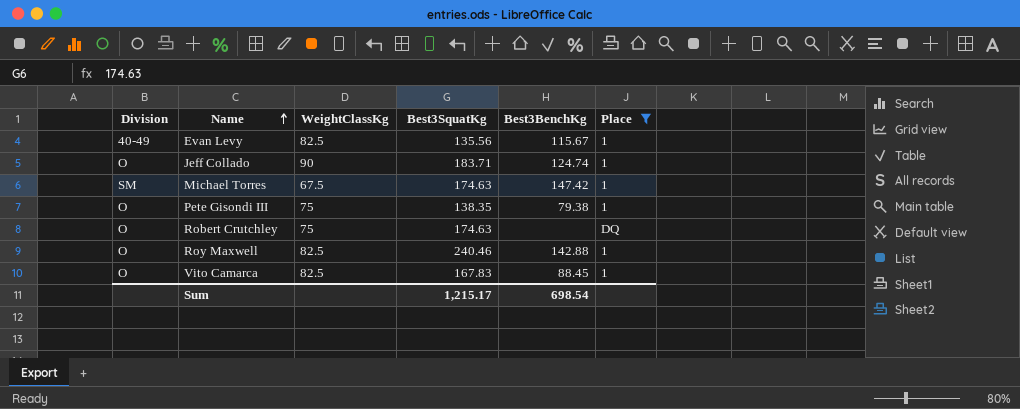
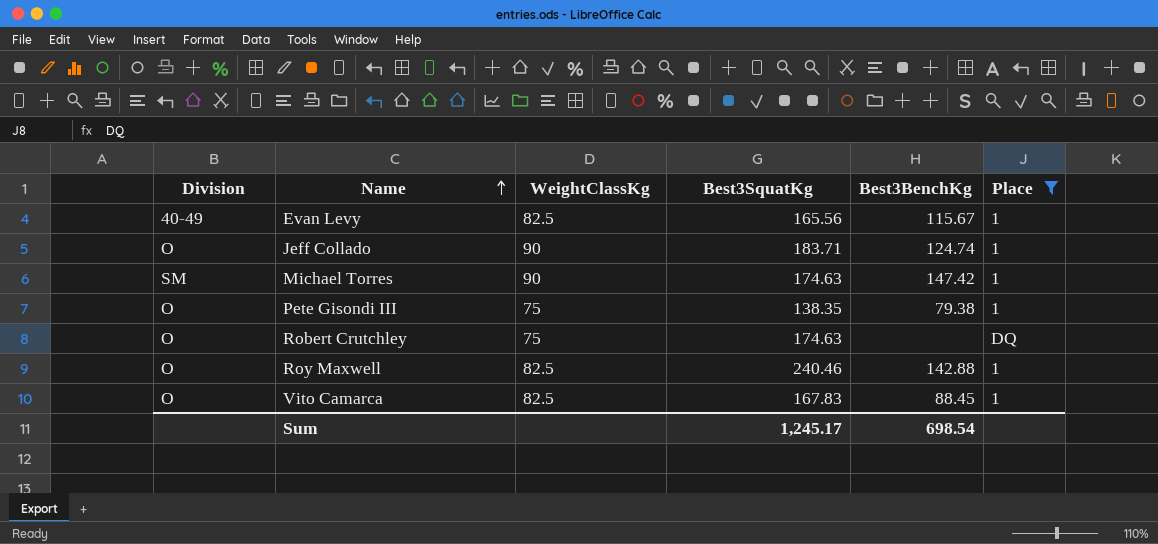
Evan Levy | Best3SquatKg: 135.56 -> 165.56
Michael Torres | WeightClassKg: 67.5 -> 90
Sum | Best3SquatKg: 1,215.17 -> 1,245.17

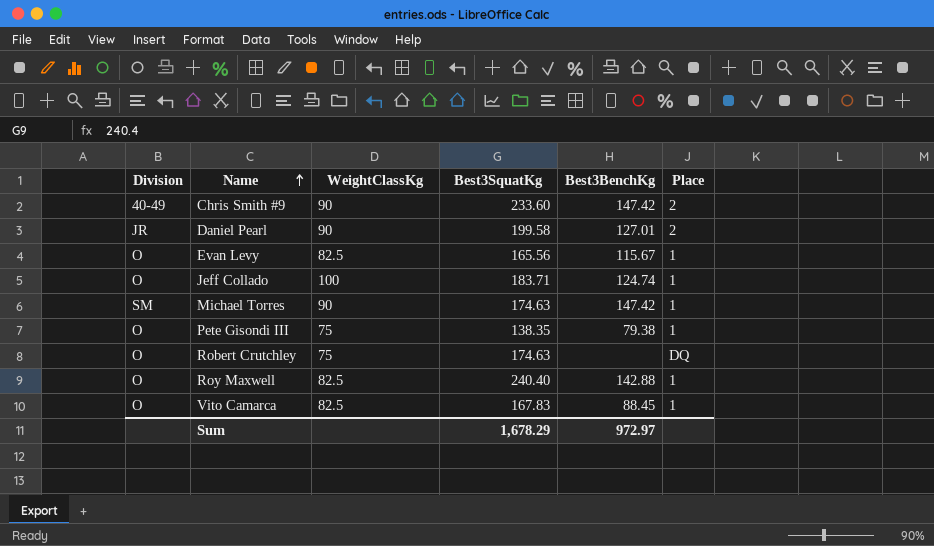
filter: Place != 2 -> none
Evan Levy | Division: 40-49 -> O
Jeff Collado | WeightClassKg: 90 -> 100
Roy Maxwell | Best3SquatKg: 240.46 -> 240.40
Sum | Best3SquatKg: 1,245.17 -> 1,678.29
Sum | Best3BenchKg: 698.54 -> 972.97

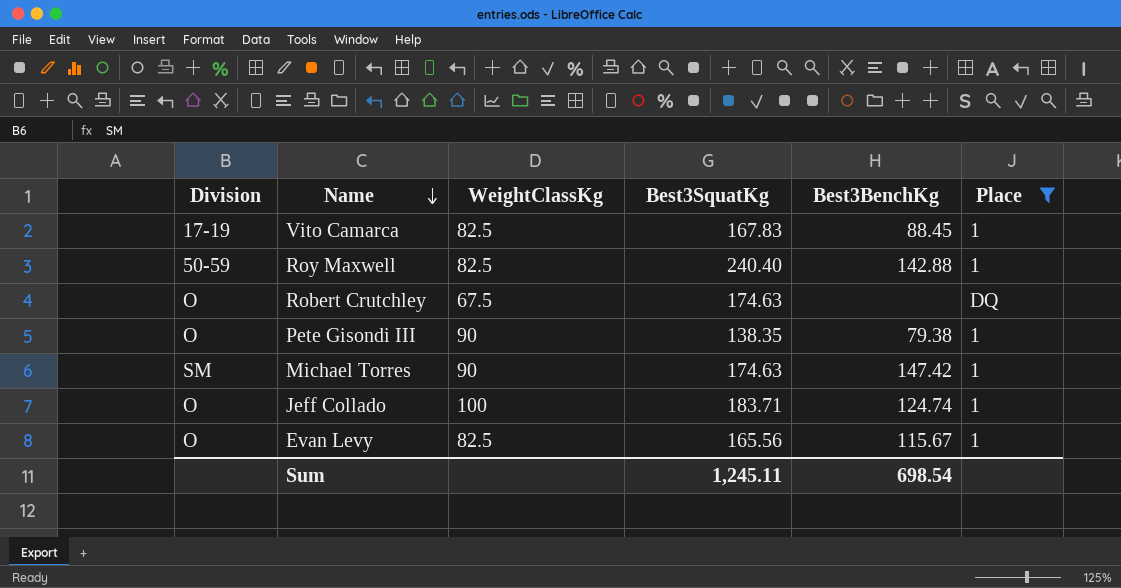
filter: none -> Place != 2
row order: Name ascending -> Name descending
Vito Camarca | Division: O -> 17-19
Roy Maxwell | Division: O -> 50-59
Robert Crutchley | WeightClassKg: 75 -> 67.5
Pete Gisondi III | WeightClassKg: 75 -> 90
Sum | Best3SquatKg: 1,678.29 -> 1,245.11
Sum | Best3BenchKg: 972.97 -> 698.54

